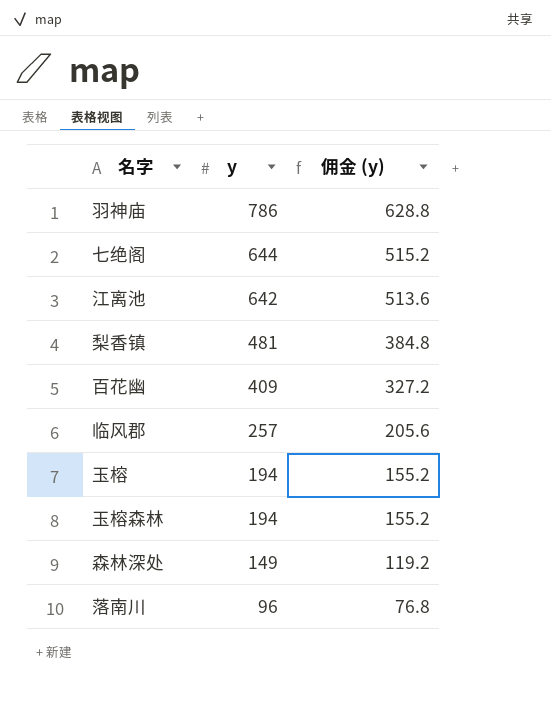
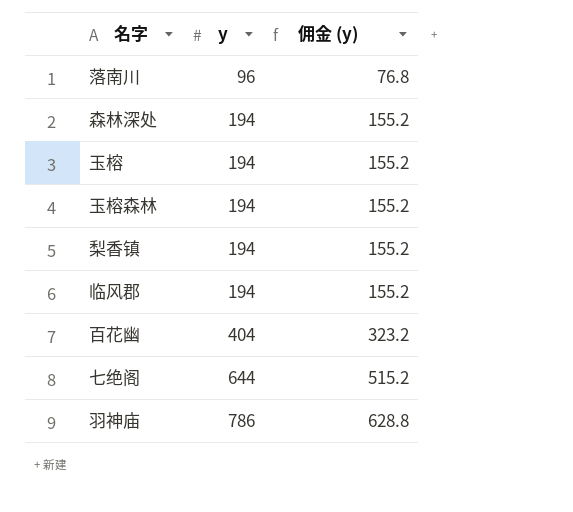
row order: y descending -> y ascending
row 江离池: 642 | 513.6 -> none
森林深处 | y: 149 -> 194
森林深处 | 佣金 (y): 119.2 -> 155.2
梨香镇 | y: 481 -> 194
梨香镇 | 佣金 (y): 384.8 -> 155.2
临风郡 | y: 257 -> 194
临风郡 | 佣金 (y): 205.6 -> 155.2
百花幽 | y: 409 -> 404
百花幽 | 佣金 (y): 327.2 -> 323.2

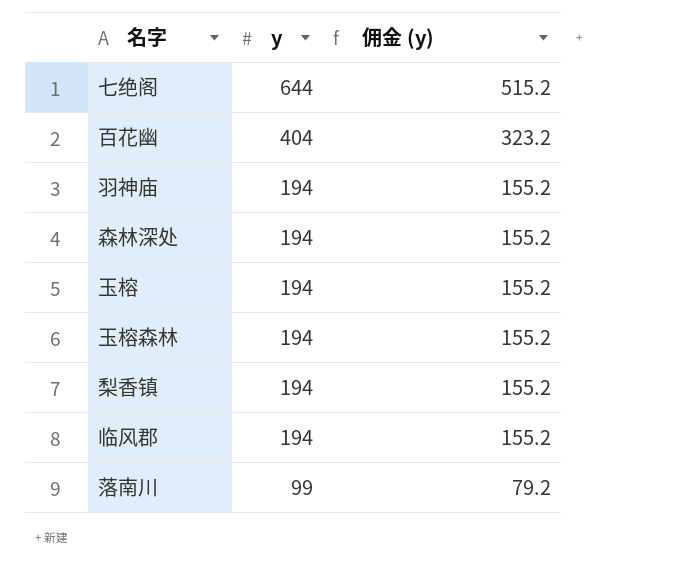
row order: y ascending -> y descending
羽神庙 | y: 786 -> 194
羽神庙 | 佣金 (y): 628.8 -> 155.2
落南川 | y: 96 -> 99
落南川 | 佣金 (y): 76.8 -> 79.2

